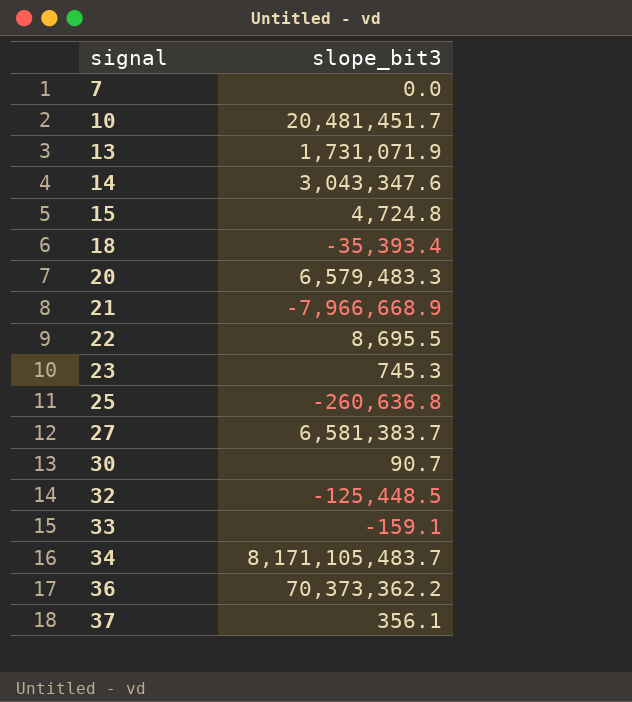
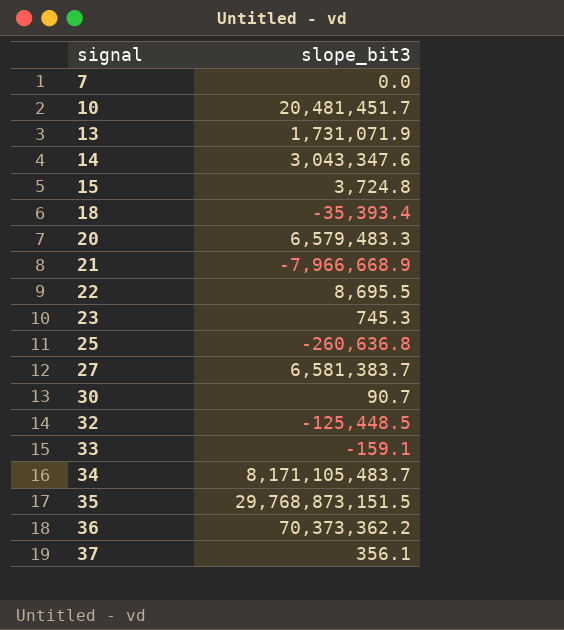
15 | slope_bit3: 4,724.8 -> 3,724.8
row 35: none -> 29,768,873,151.5

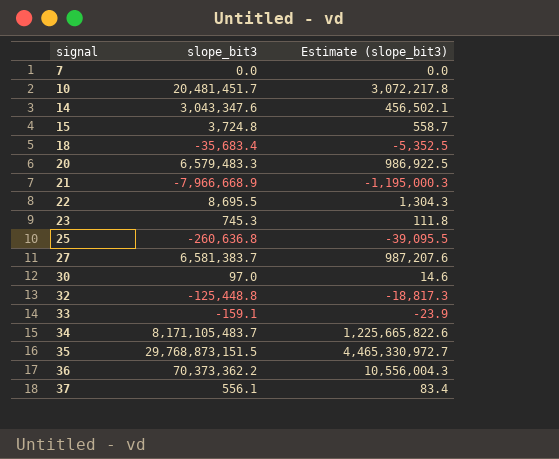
column Estimate (slope_bit3) | formula: none -> [slope_bit3] * 0.15
row 13: 1,731,071.9 -> none
18 | slope_bit3: -35,393.4 -> -35,683.4
30 | slope_bit3: 90.7 -> 97.0
32 | slope_bit3: -125,448.5 -> -125,448.8
37 | slope_bit3: 356.1 -> 556.1

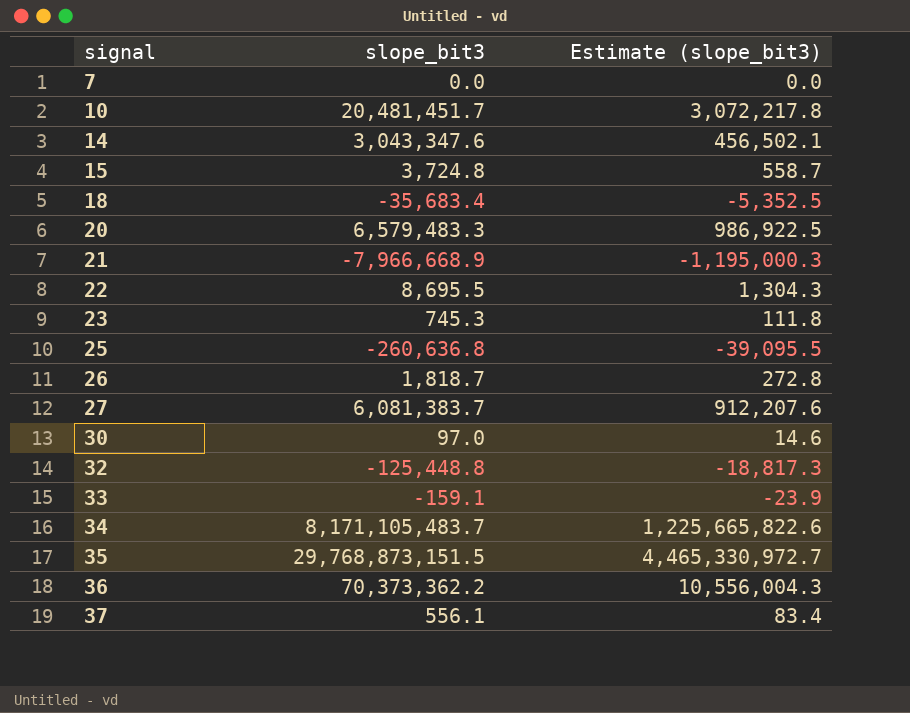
row 26: none -> 1,818.7 | 272.8
27 | slope_bit3: 6,581,383.7 -> 6,081,383.7
27 | Estimate (slope_bit3): 987,207.6 -> 912,207.6

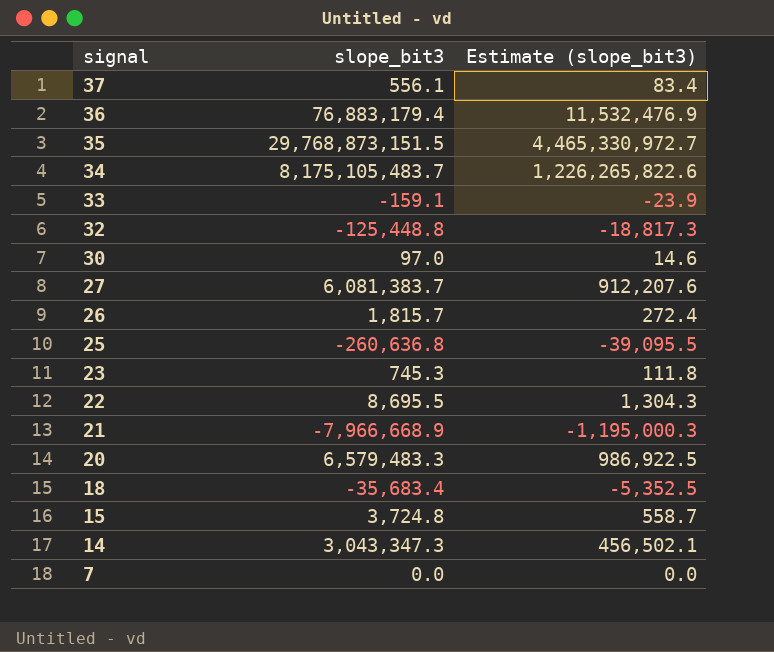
row order: signal ascending -> signal descending
row 10: 20,481,451.7 | 3,072,217.8 -> none
36 | slope_bit3: 70,373,362.2 -> 76,883,179.4
36 | Estimate (slope_bit3): 10,556,004.3 -> 11,532,476.9
34 | slope_bit3: 8,171,105,483.7 -> 8,175,105,483.7
34 | Estimate (slope_bit3): 1,225,665,822.6 -> 1,226,265,822.6
26 | slope_bit3: 1,818.7 -> 1,815.7
26 | Estimate (slope_bit3): 272.8 -> 272.4
14 | slope_bit3: 3,043,347.6 -> 3,043,347.3

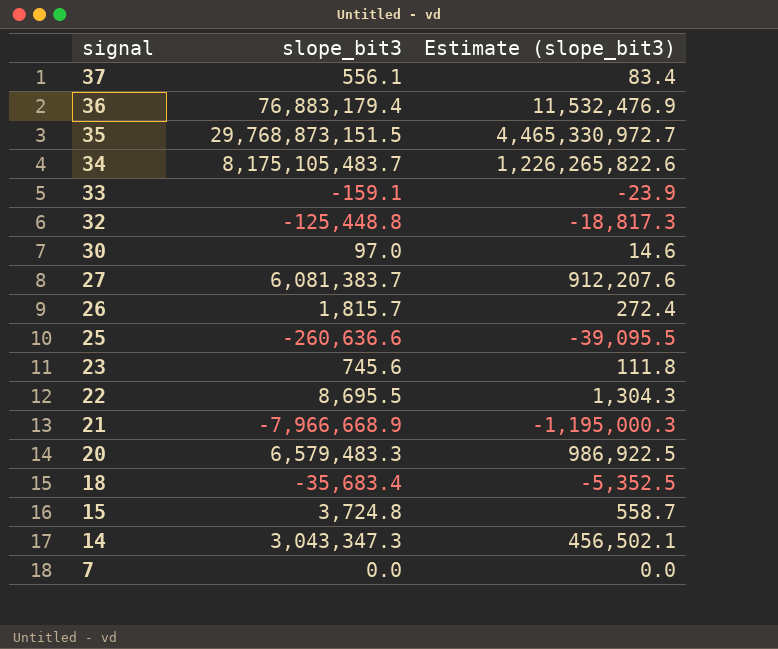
25 | slope_bit3: -260,636.8 -> -260,636.6
23 | slope_bit3: 745.3 -> 745.6

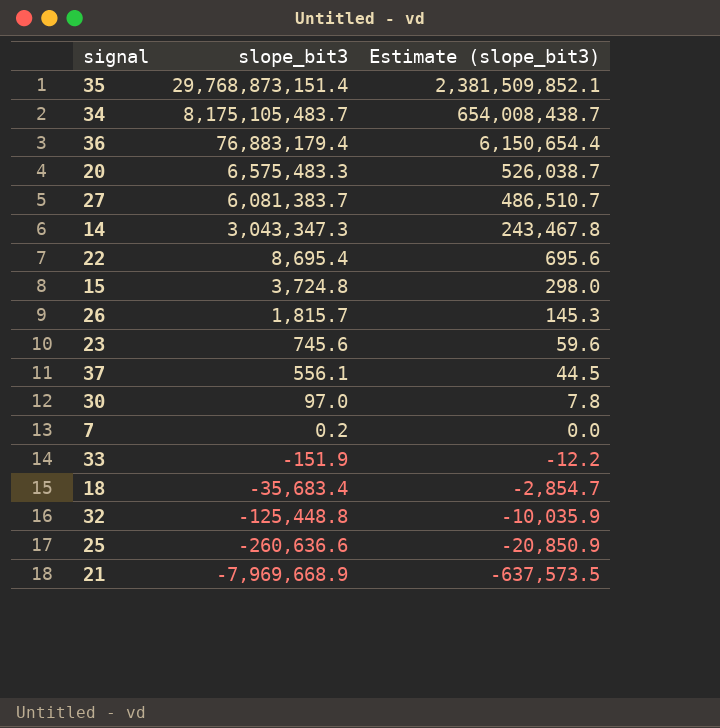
row order: signal descending -> slope_bit3 descending
column Estimate (slope_bit3) | formula: [slope_bit3] * 0.15 -> [slope_bit3] * 0.08
35 | slope_bit3: 29,768,873,151.5 -> 29,768,873,151.4
20 | slope_bit3: 6,579,483.3 -> 6,575,483.3
22 | slope_bit3: 8,695.5 -> 8,695.4
7 | slope_bit3: 0.0 -> 0.2
33 | slope_bit3: -159.1 -> -151.9
21 | slope_bit3: -7,966,668.9 -> -7,969,668.9

